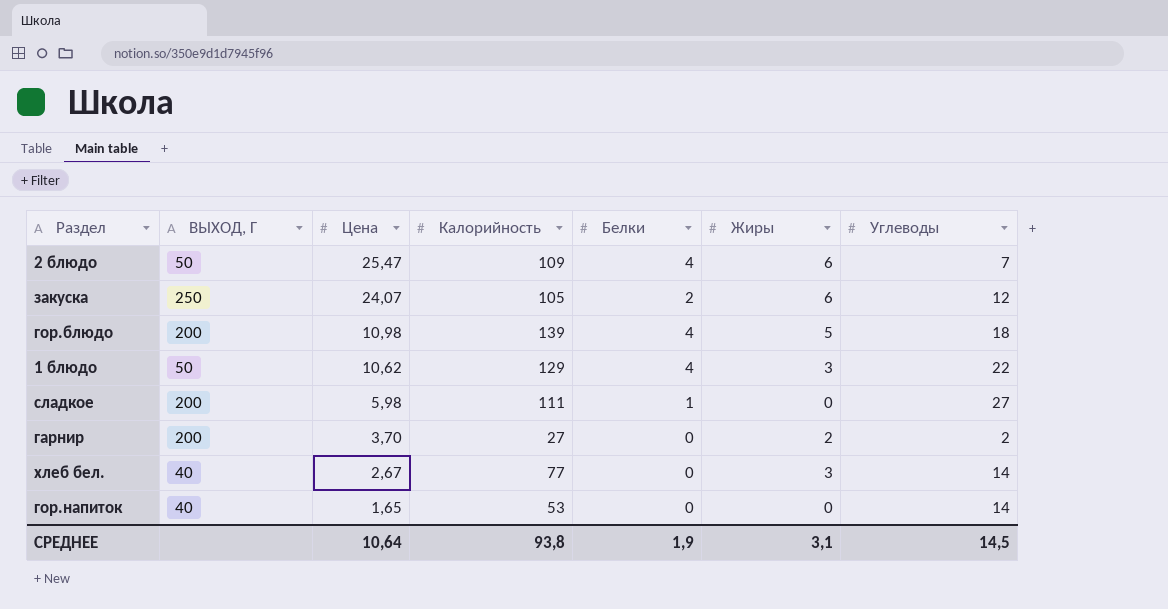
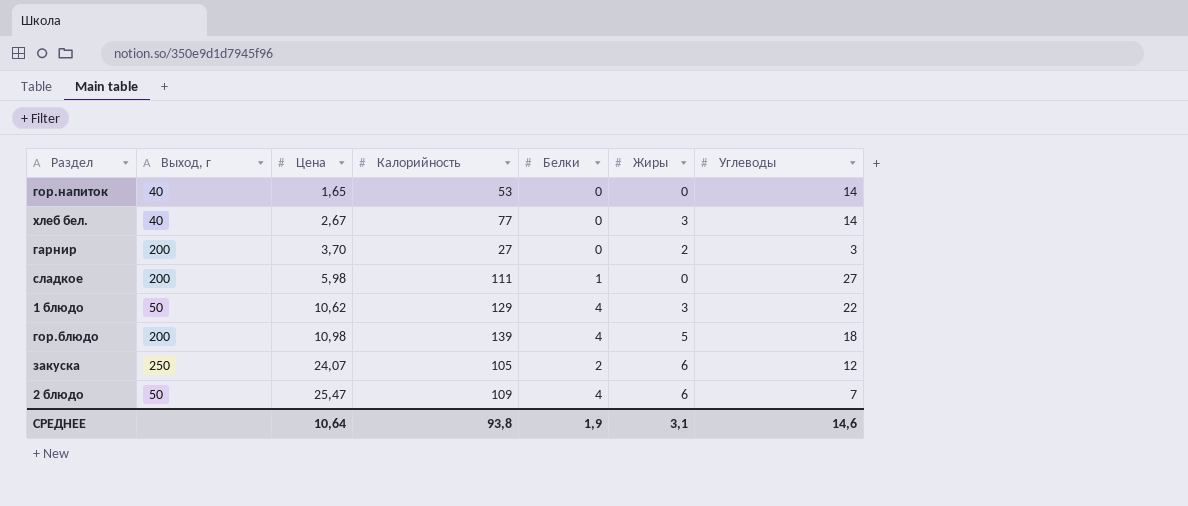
row order: Цена descending -> Цена ascending
column name: ВЫХОД, Г -> Выход, г
гарнир | Углеводы: 2 -> 3
СРЕДНЕЕ | Углеводы: 14,5 -> 14,6

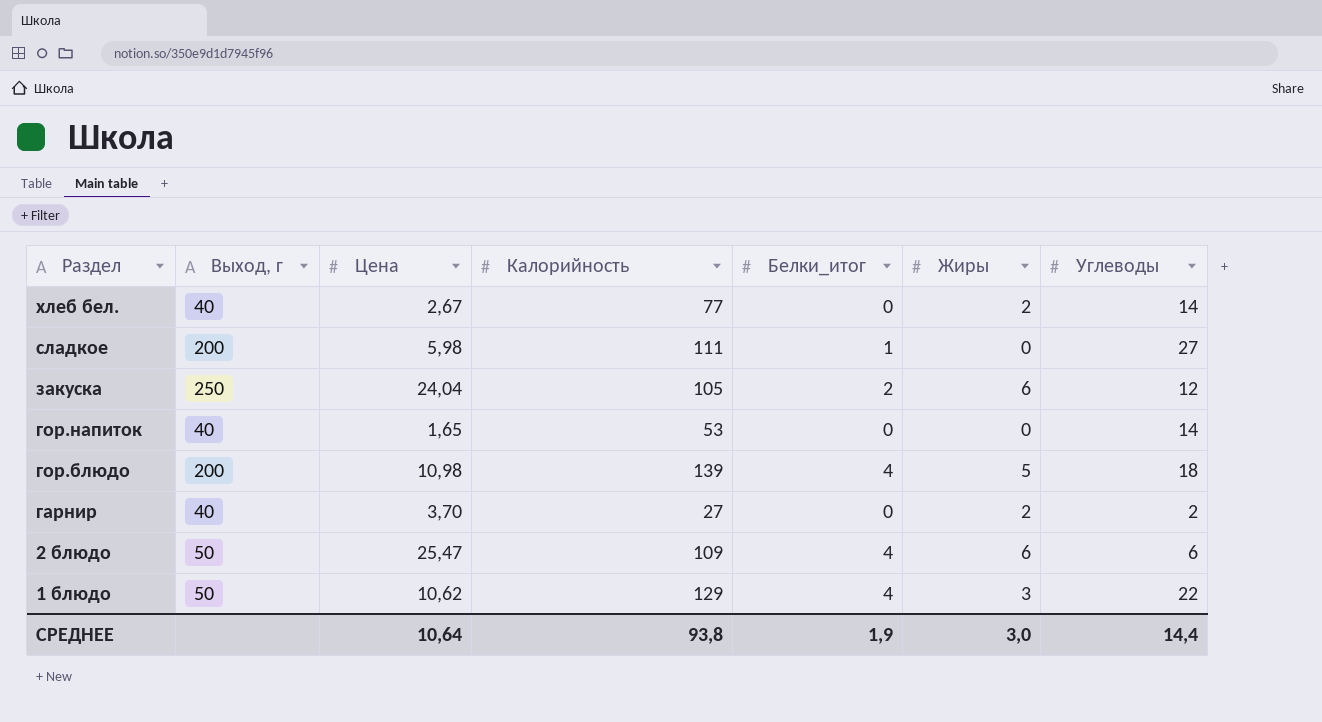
row order: Цена ascending -> Раздел descending
column name: Белки -> Белки_итог
хлеб бел. | Жиры: 3 -> 2
закуска | Цена: 24,07 -> 24,04
гарнир | Выход, г: 200 -> 40
гарнир | Углеводы: 3 -> 2
2 блюдо | Углеводы: 7 -> 6
СРЕДНЕЕ | Жиры: 3,1 -> 3,0
СРЕДНЕЕ | Углеводы: 14,6 -> 14,4

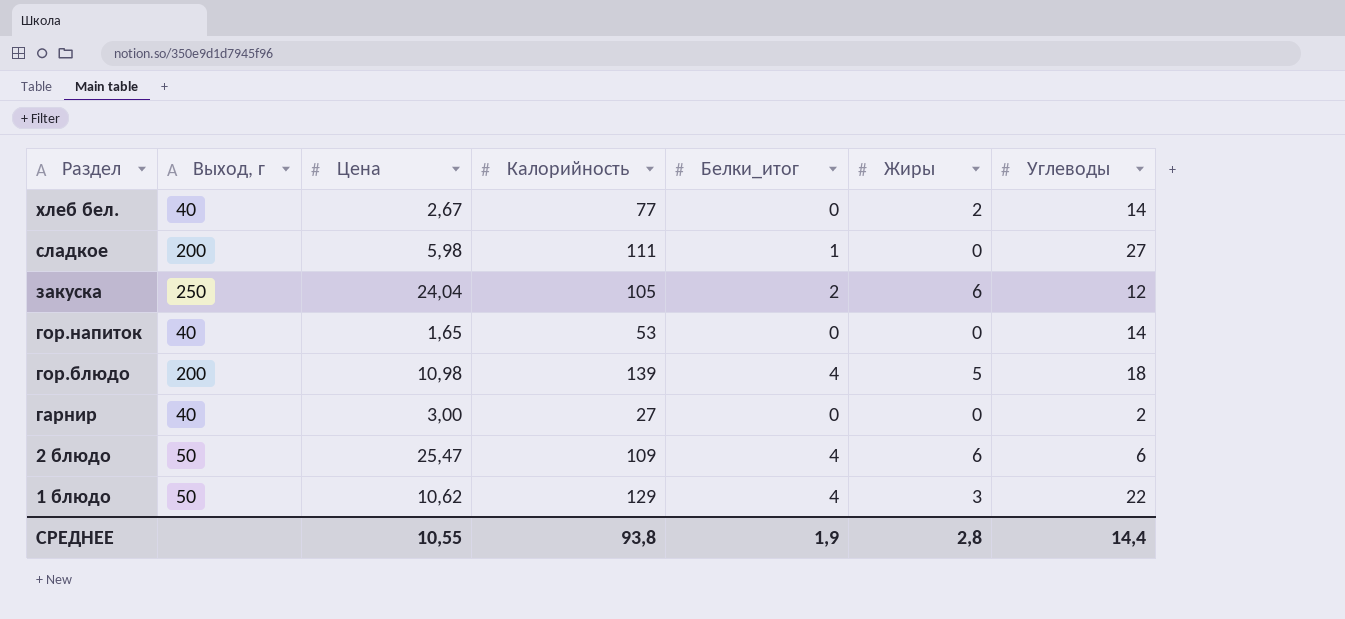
гарнир | Цена: 3,70 -> 3,00
гарнир | Жиры: 2 -> 0
СРЕДНЕЕ | Цена: 10,64 -> 10,55
СРЕДНЕЕ | Жиры: 3,0 -> 2,8

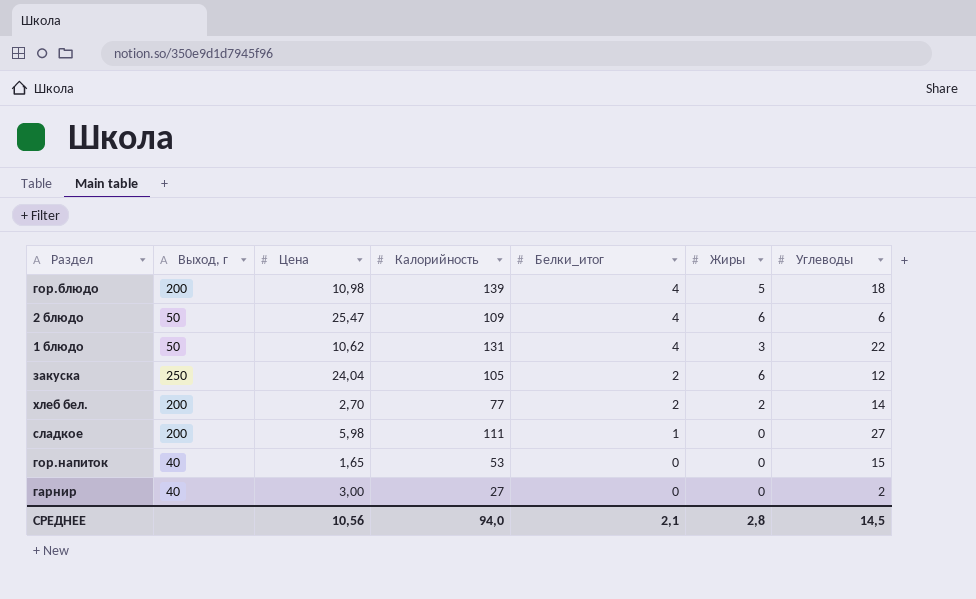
row order: Раздел descending -> Белки_итог descending
1 блюдо | Калорийность: 129 -> 131
хлеб бел. | Выход, г: 40 -> 200
хлеб бел. | Цена: 2,67 -> 2,70
хлеб бел. | Белки_итог: 0 -> 2
гор.напиток | Углеводы: 14 -> 15
СРЕДНЕЕ | Цена: 10,55 -> 10,56
СРЕДНЕЕ | Калорийность: 93,8 -> 94,0
СРЕДНЕЕ | Белки_итог: 1,9 -> 2,1
СРЕДНЕЕ | Углеводы: 14,4 -> 14,5

